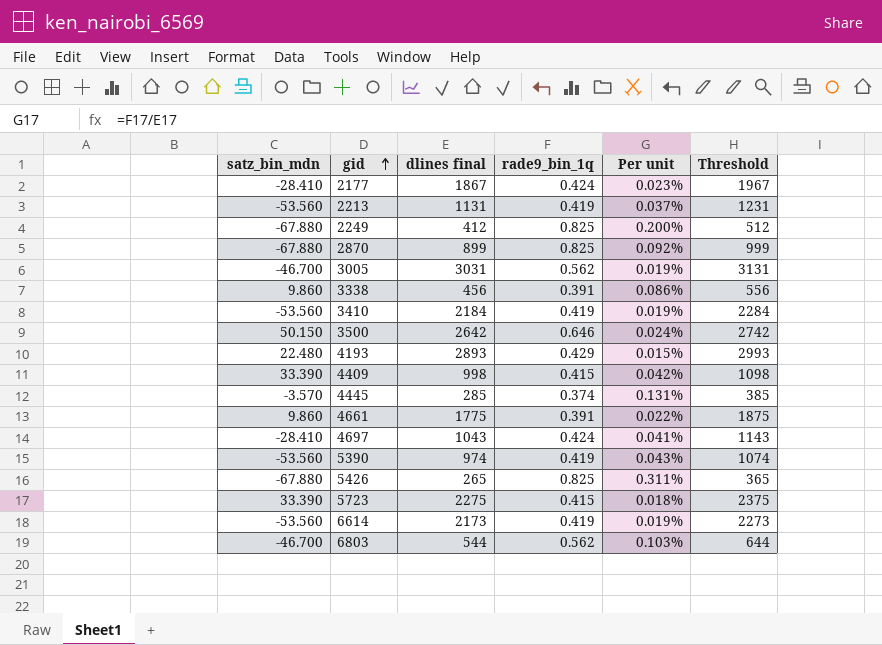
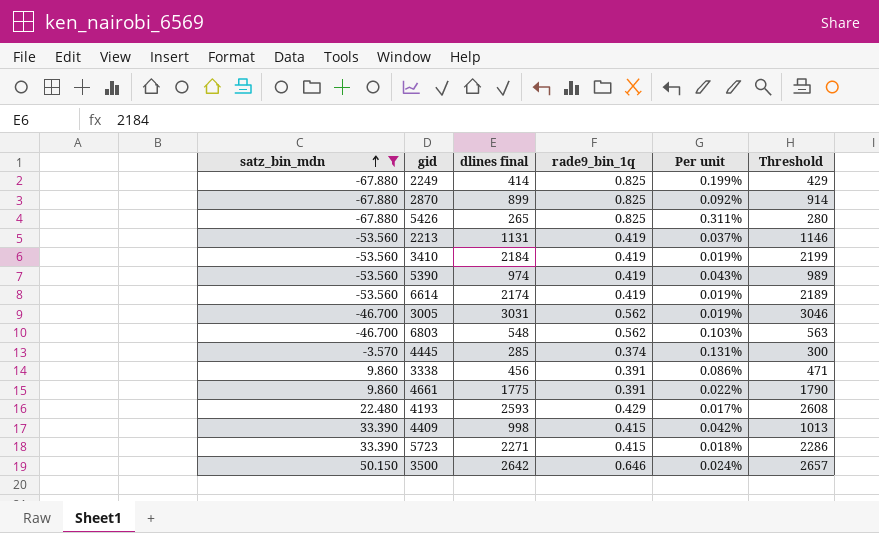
filter: none -> satz_bin_mdn != -28.410
row order: gid ascending -> satz_bin_mdn ascending
column Threshold | formula: [dlines final] + 100 -> [dlines final] + 15
2249 | dlines final: 412 -> 414
2249 | Per unit: 0.200% -> 0.199%
6614 | dlines final: 2173 -> 2174
6803 | dlines final: 544 -> 548
4193 | dlines final: 2893 -> 2593
4193 | Per unit: 0.015% -> 0.017%
5723 | dlines final: 2275 -> 2271

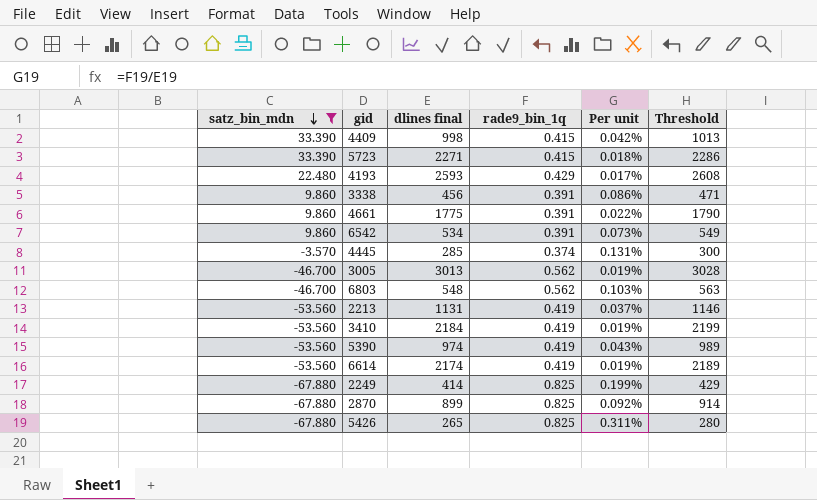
row order: satz_bin_mdn ascending -> satz_bin_mdn descending
row 3500: 50.150 | 2642 | 0.646 | 0.024% | 2657 -> none
row 6542: none -> 9.860 | 534 | 0.391 | 0.073% | 549
3005 | dlines final: 3031 -> 3013
3005 | Threshold: 3046 -> 3028

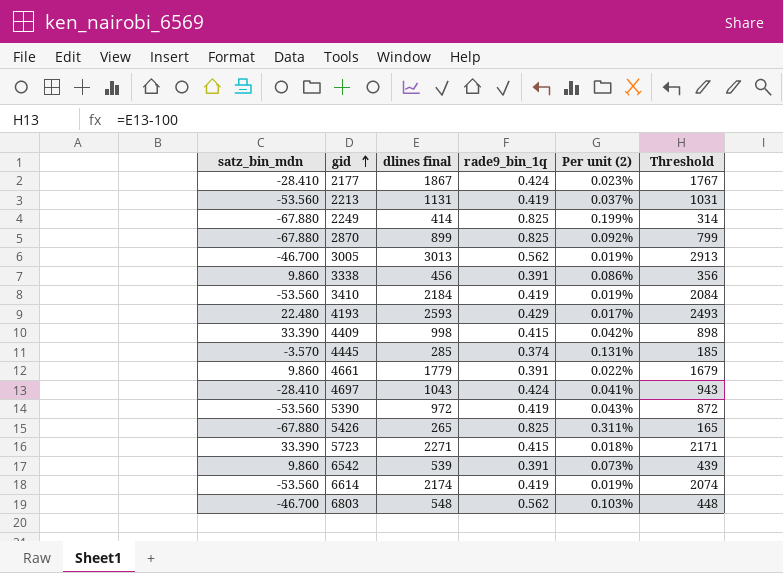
filter: satz_bin_mdn != -28.410 -> none
row order: satz_bin_mdn descending -> gid ascending
column name: Per unit -> Per unit (2)
column Threshold | formula: [dlines final] + 15 -> [dlines final] - 100
4661 | dlines final: 1775 -> 1779
5390 | dlines final: 974 -> 972
6542 | dlines final: 534 -> 539

